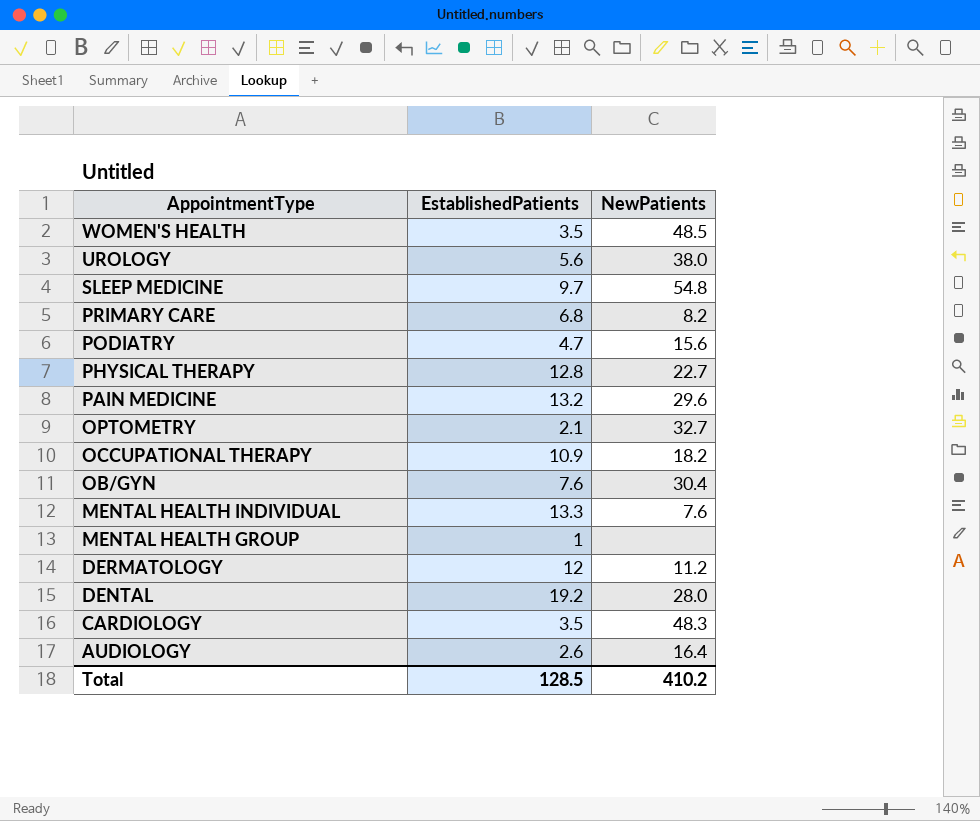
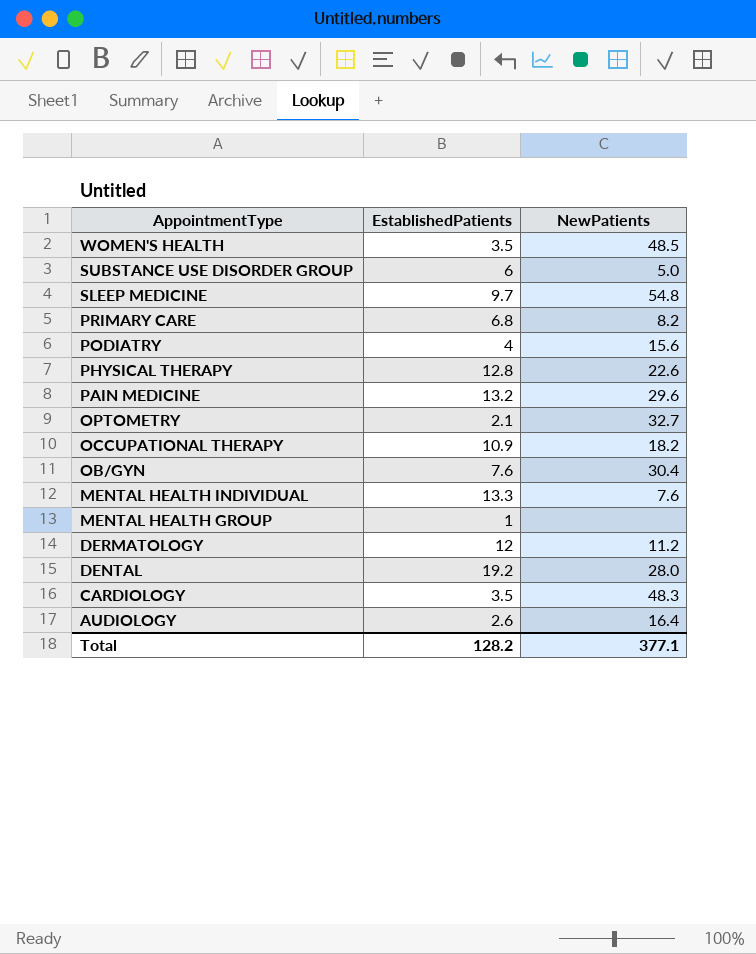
row UROLOGY: 5.6 | 38.0 -> none
row SUBSTANCE USE DISORDER GROUP: none -> 6 | 5.0
PODIATRY | EstablishedPatients: 4.7 -> 4
PHYSICAL THERAPY | NewPatients: 22.7 -> 22.6
Total | EstablishedPatients: 128.5 -> 128.2
Total | NewPatients: 410.2 -> 377.1

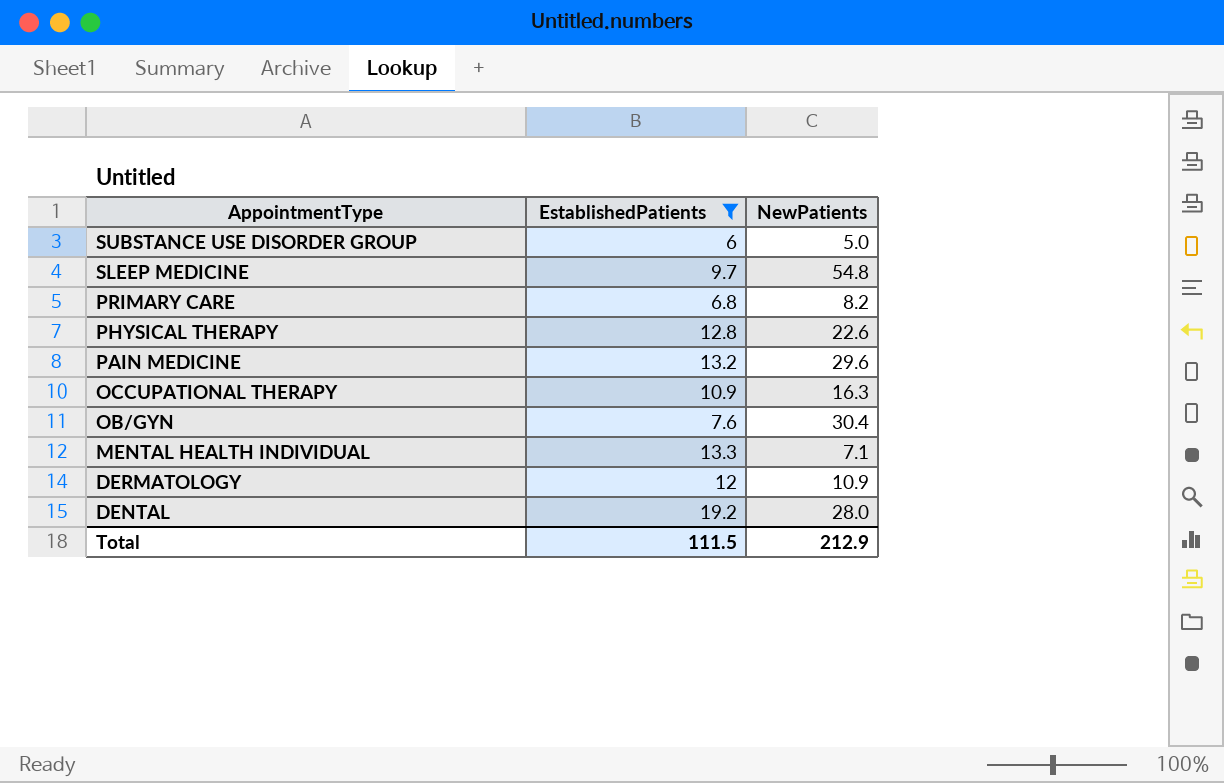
filter: none -> EstablishedPatients >= 6
OCCUPATIONAL THERAPY | NewPatients: 18.2 -> 16.3
MENTAL HEALTH INDIVIDUAL | NewPatients: 7.6 -> 7.1
DERMATOLOGY | NewPatients: 11.2 -> 10.9
Total | EstablishedPatients: 128.2 -> 111.5
Total | NewPatients: 377.1 -> 212.9

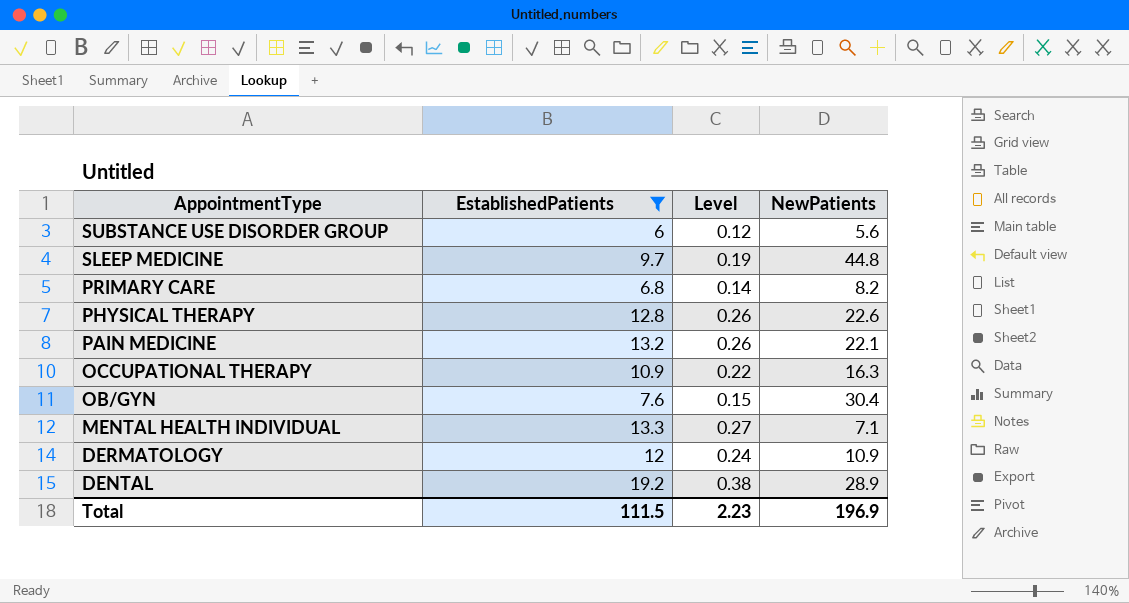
column Level | formula: none -> [EstablishedPatients] * 0.02
SUBSTANCE USE DISORDER GROUP | NewPatients: 5.0 -> 5.6
SLEEP MEDICINE | NewPatients: 54.8 -> 44.8
PAIN MEDICINE | NewPatients: 29.6 -> 22.1
DENTAL | NewPatients: 28.0 -> 28.9
Total | NewPatients: 212.9 -> 196.9

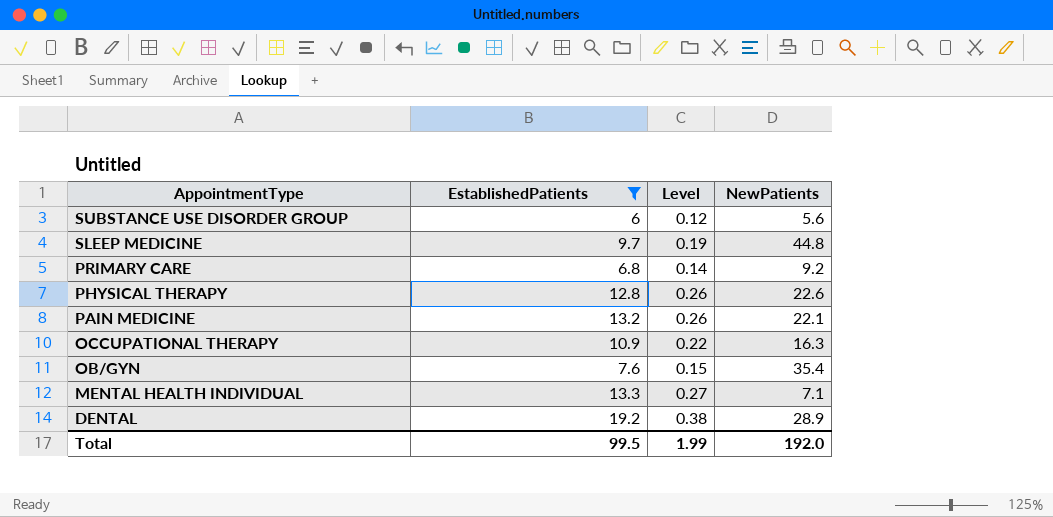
row DERMATOLOGY: 12 | 0.24 | 10.9 -> none
PRIMARY CARE | NewPatients: 8.2 -> 9.2
OB/GYN | NewPatients: 30.4 -> 35.4
Total | EstablishedPatients: 111.5 -> 99.5
Total | Level: 2.23 -> 1.99
Total | NewPatients: 196.9 -> 192.0

